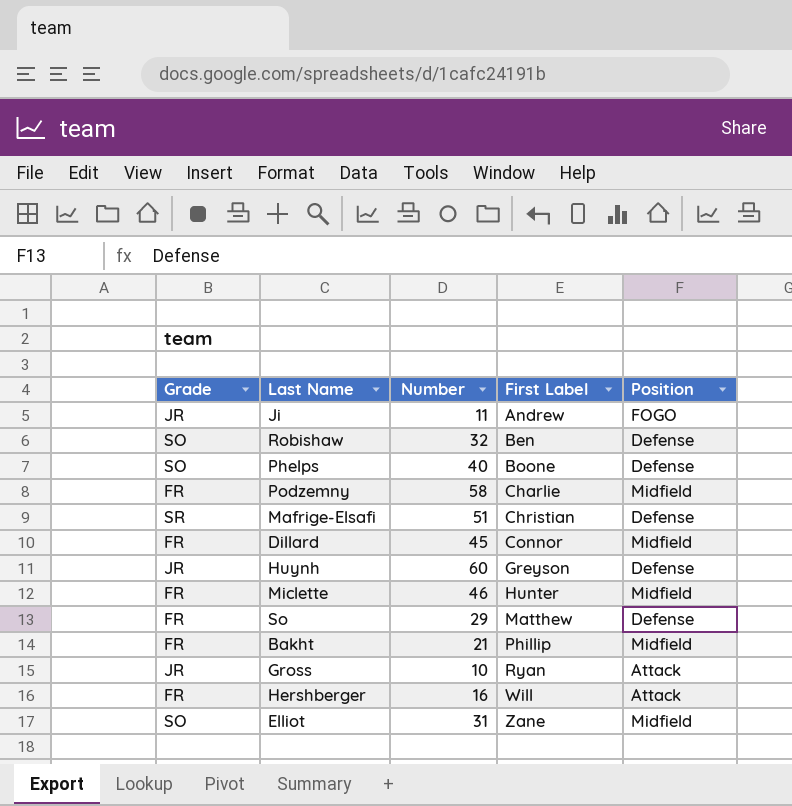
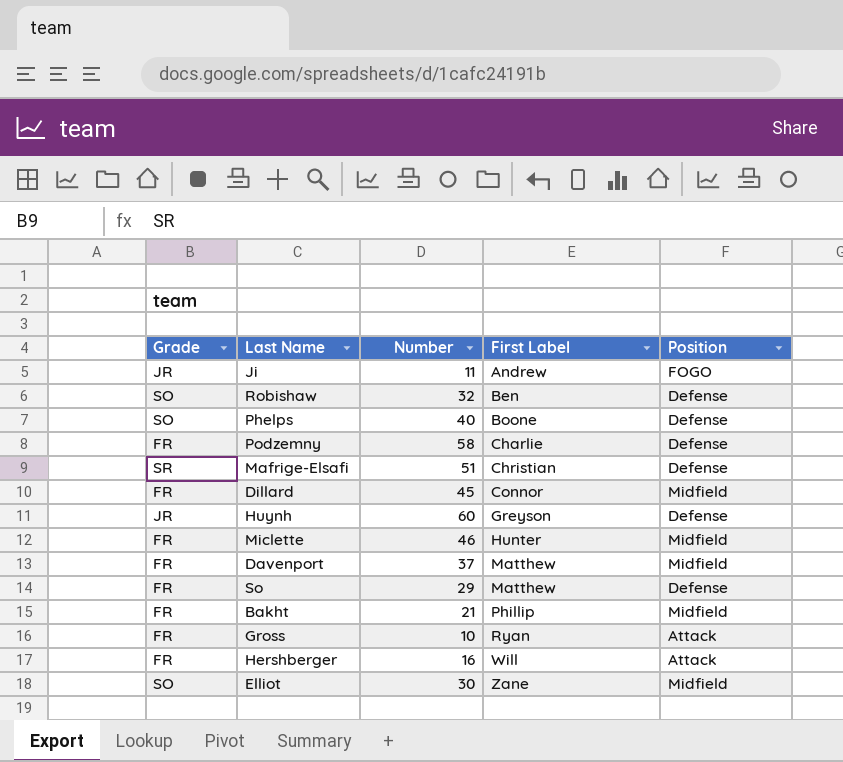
Podzemny | Position: Midfield -> Defense
row Davenport: none -> FR | 37 | Matthew | Midfield
Gross | Grade: JR -> FR
Elliot | Number: 31 -> 30

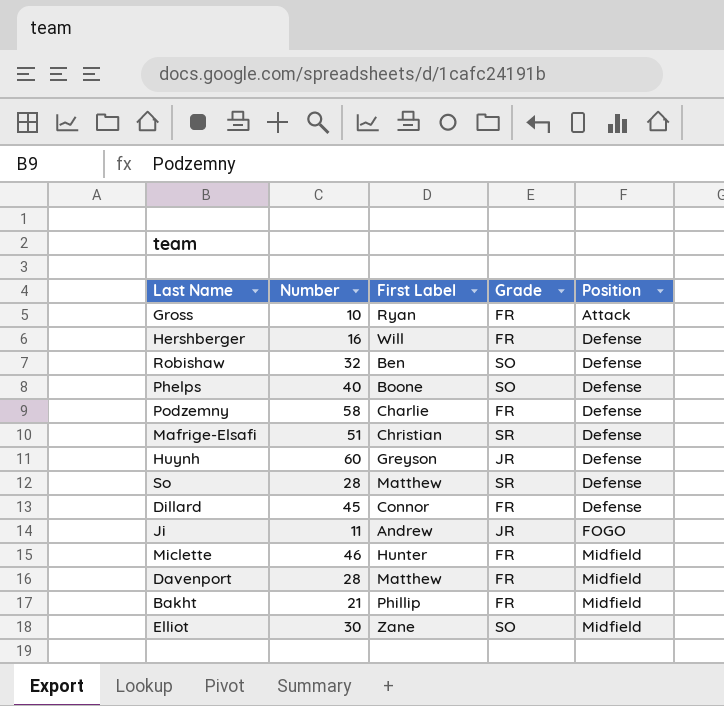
row order: First Label ascending -> Position ascending
column Grade | position: 1 -> 4
Hershberger | Position: Attack -> Defense
So | Number: 29 -> 28
So | Grade: FR -> SR
Dillard | Position: Midfield -> Defense
Davenport | Number: 37 -> 28

